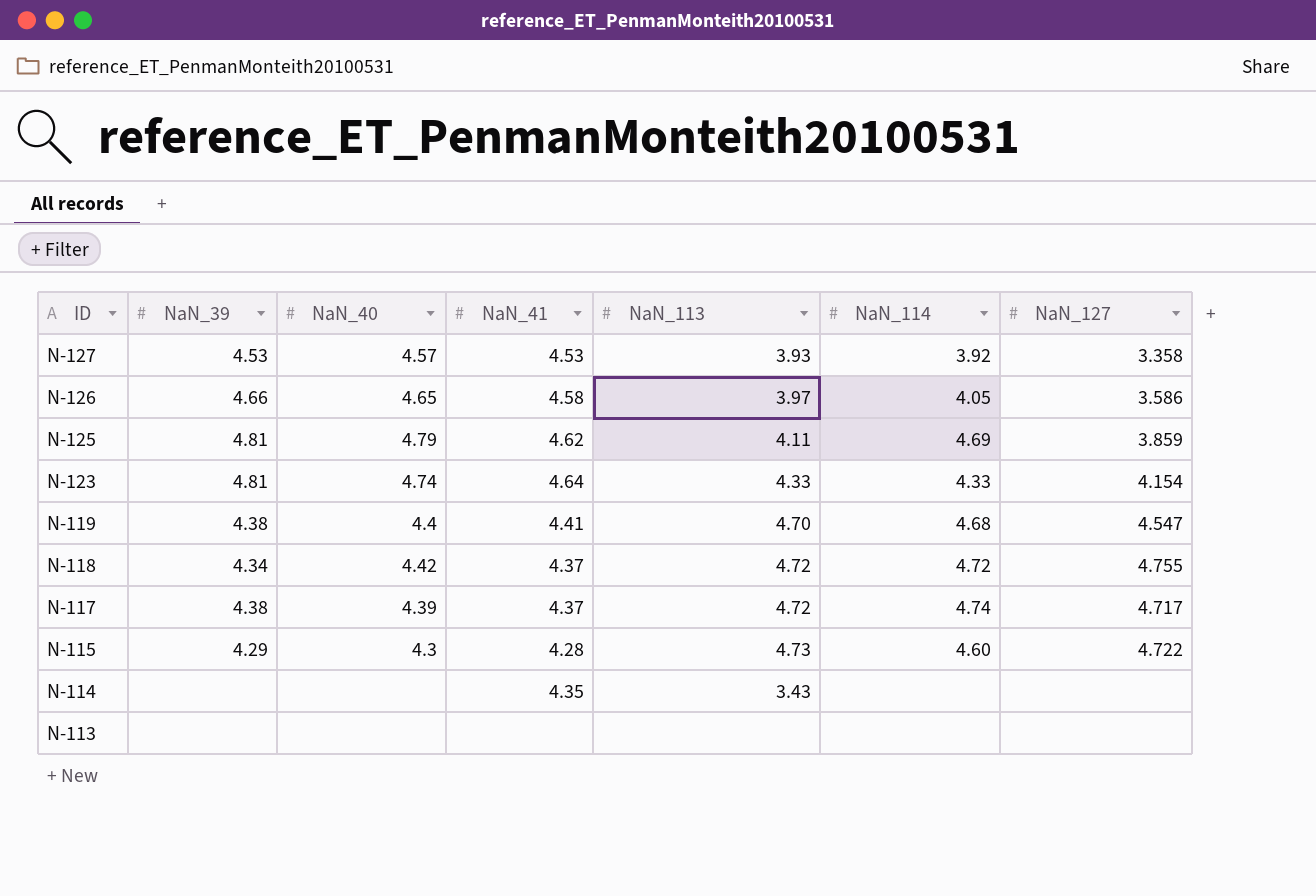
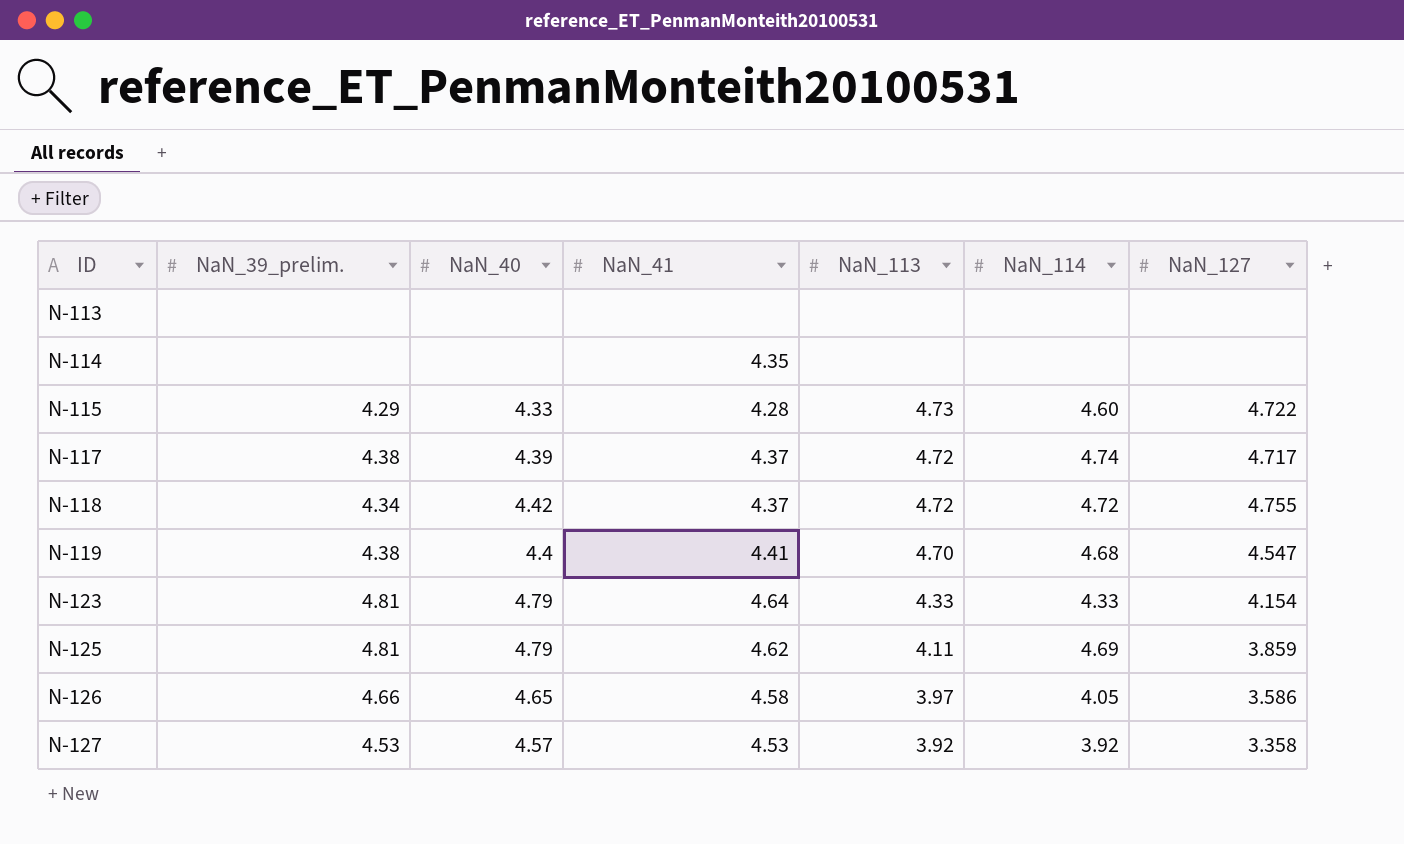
row order: ID descending -> ID ascending
column name: NaN_39 -> NaN_39_prelim.
N-114 | NaN_113: 3.43 -> none
N-115 | NaN_40: 4.3 -> 4.33
N-123 | NaN_40: 4.74 -> 4.79
N-127 | NaN_113: 3.93 -> 3.92

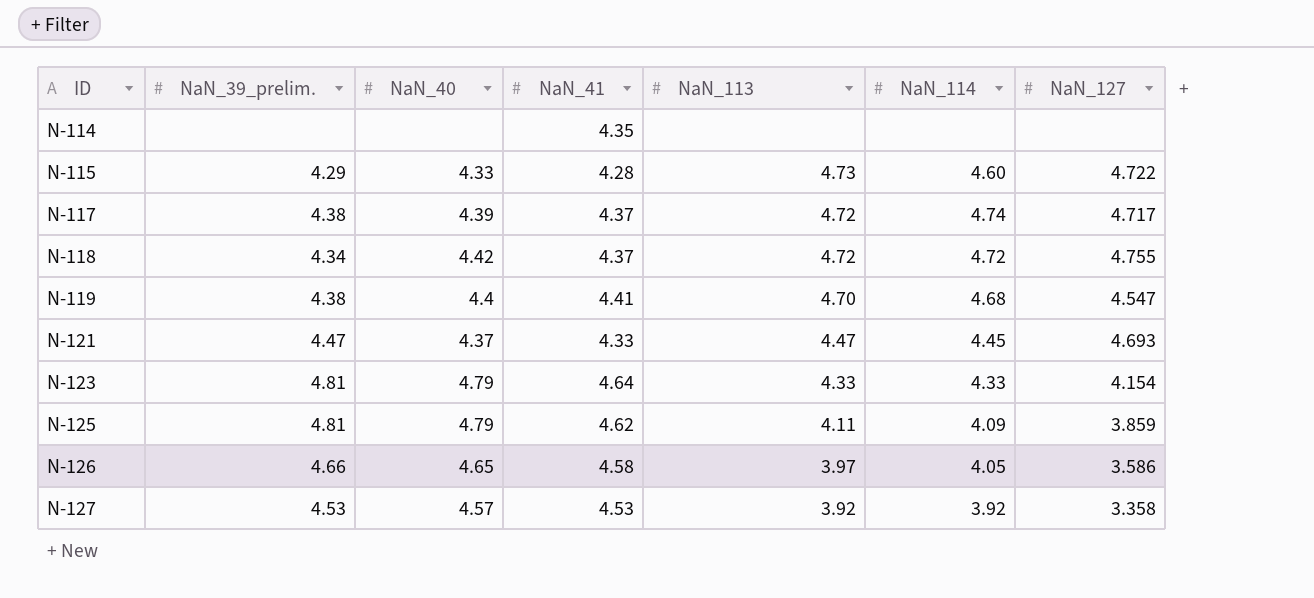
row N-113: none | none | none | none | none | none -> none
row N-121: none -> 4.47 | 4.37 | 4.33 | 4.47 | 4.45 | 4.693
N-125 | NaN_114: 4.69 -> 4.09

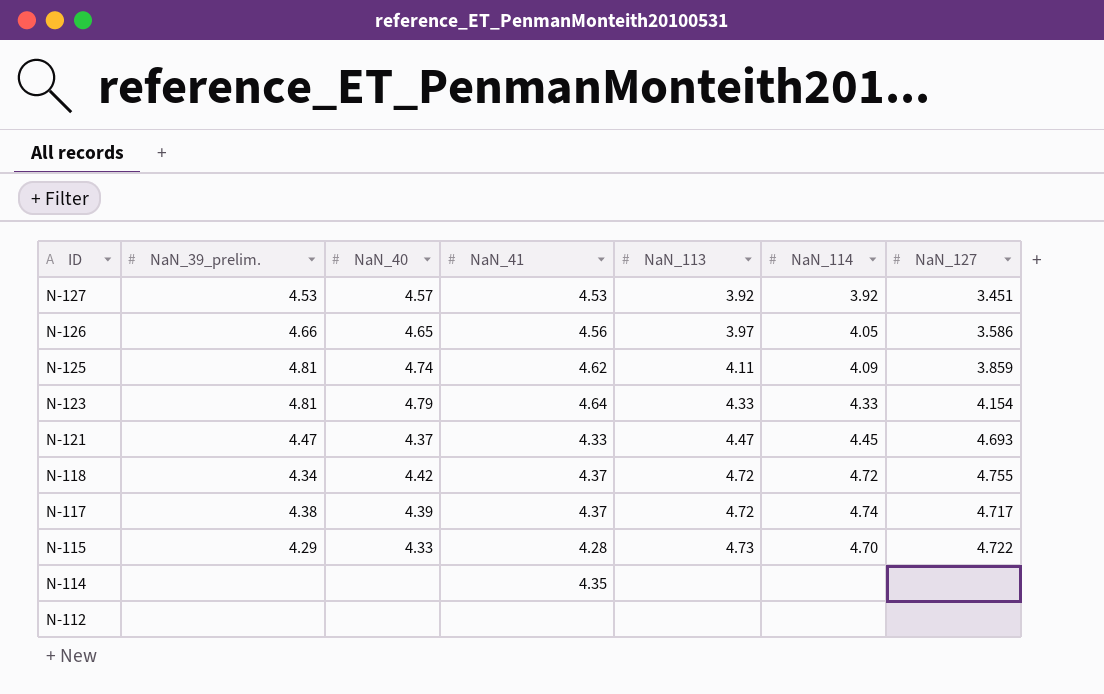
row order: ID ascending -> ID descending
row N-119: 4.38 | 4.4 | 4.41 | 4.70 | 4.68 | 4.547 -> none
N-127 | NaN_127: 3.358 -> 3.451
N-126 | NaN_41: 4.58 -> 4.56
N-125 | NaN_40: 4.79 -> 4.74
N-115 | NaN_114: 4.60 -> 4.70
row N-112: none -> none | none | none | none | none | none

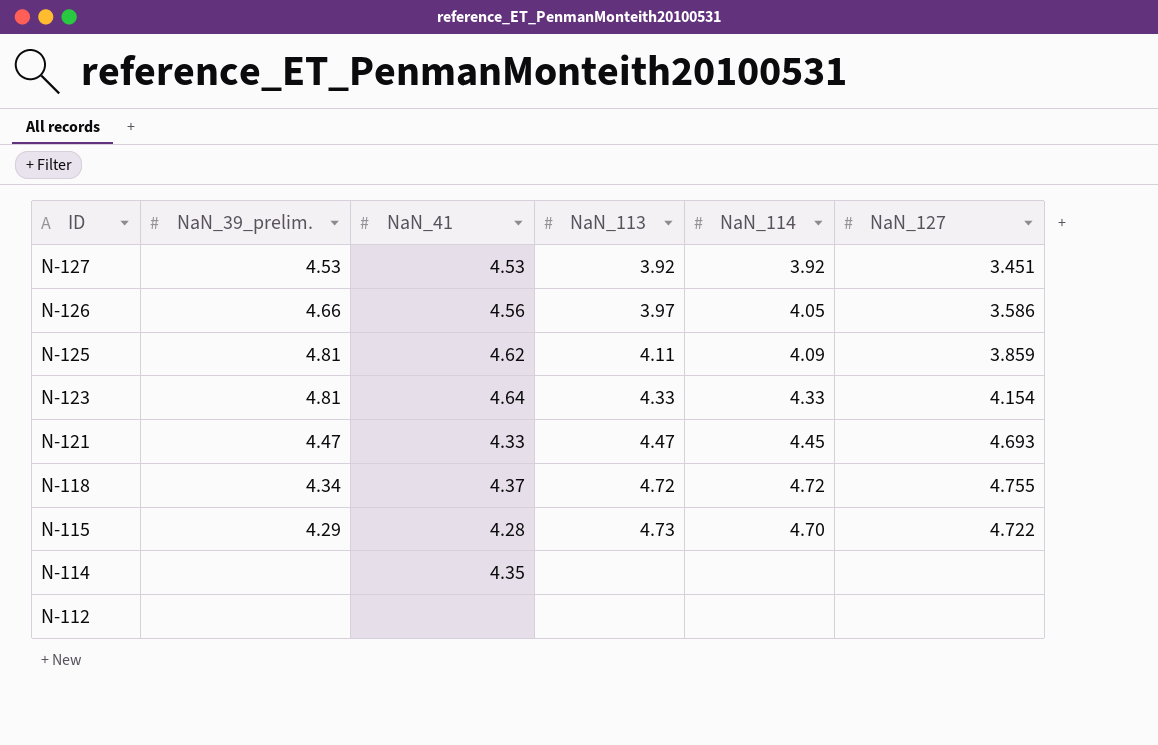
column NaN_40 | position: 3 -> none
row N-117: 4.38 | 4.39 | 4.37 | 4.72 | 4.74 | 4.717 -> none

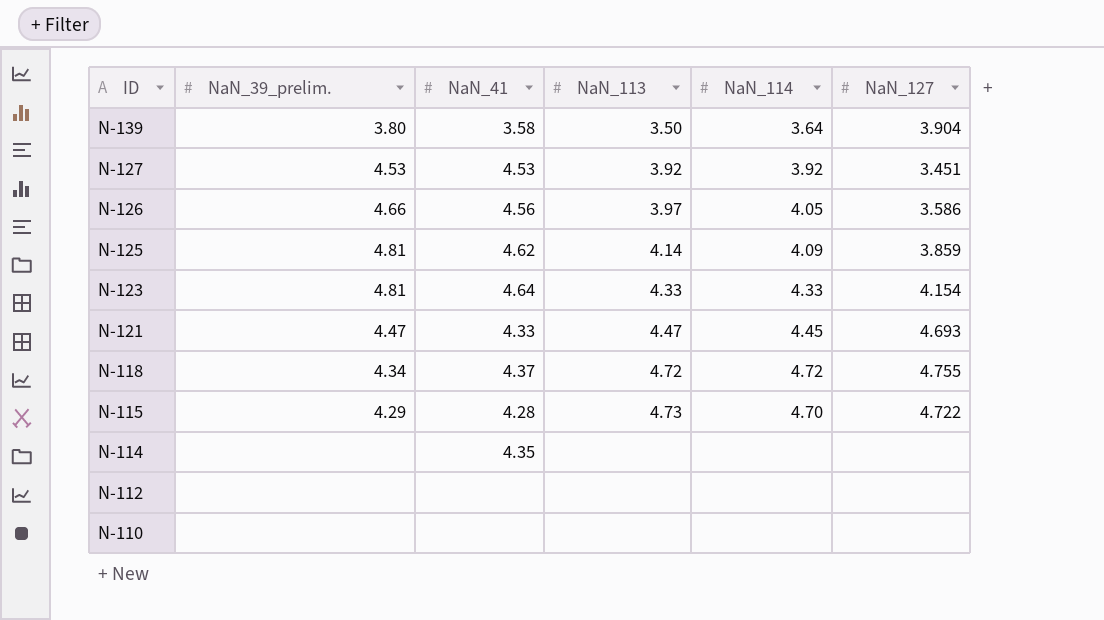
row N-139: none -> 3.80 | 3.58 | 3.50 | 3.64 | 3.904
N-125 | NaN_113: 4.11 -> 4.14
row N-110: none -> none | none | none | none | none

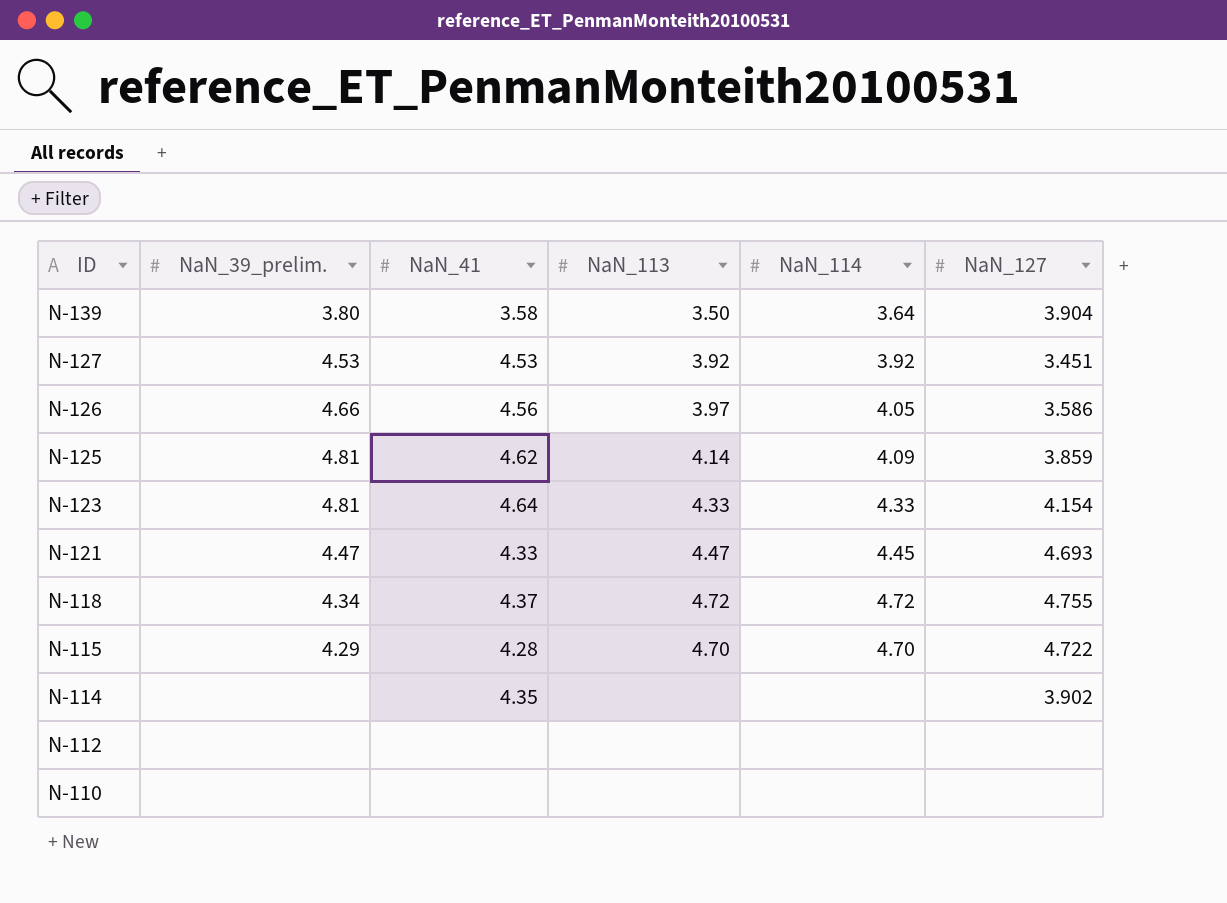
N-115 | NaN_113: 4.73 -> 4.70
N-114 | NaN_127: none -> 3.902

